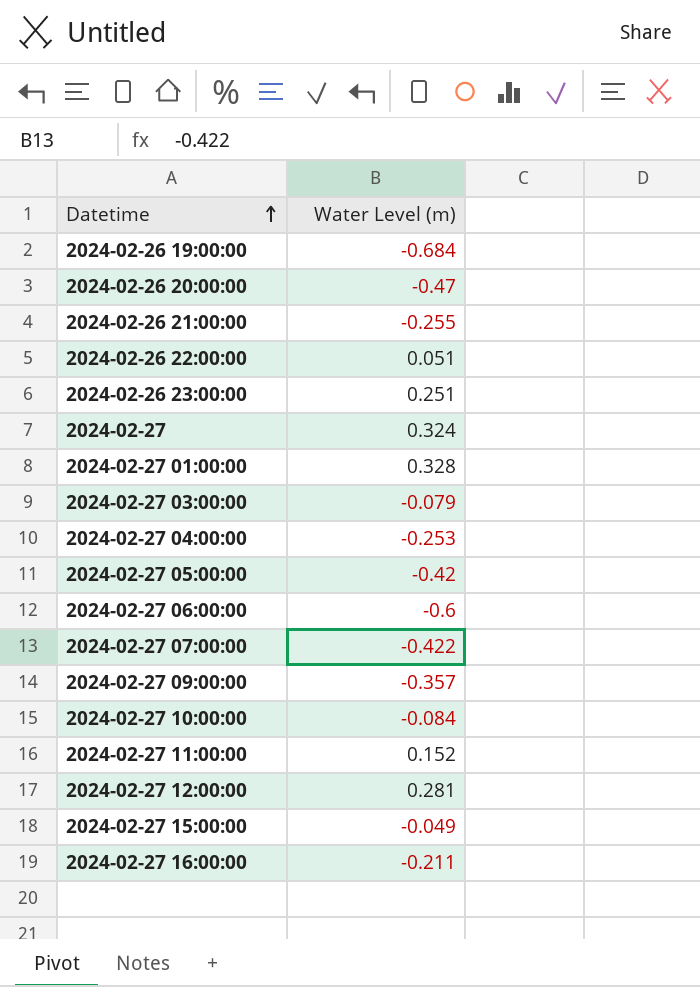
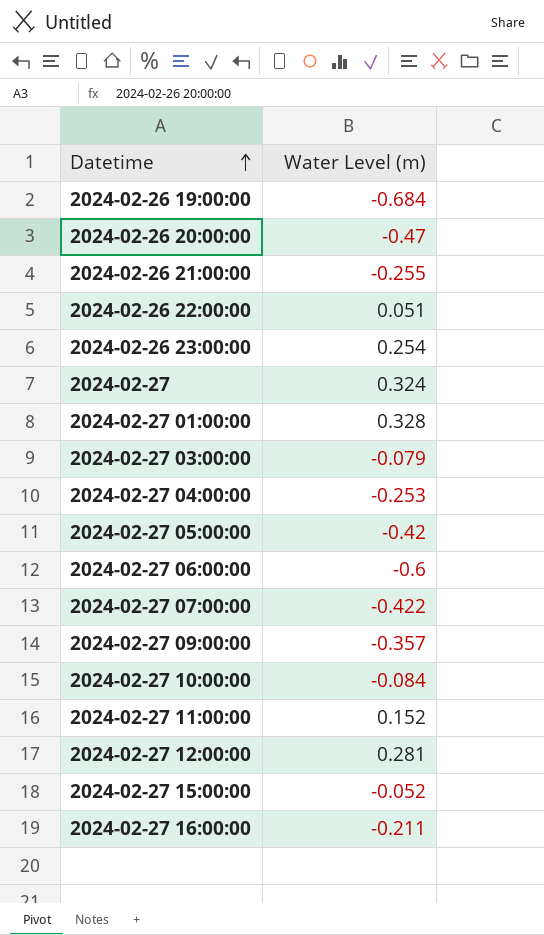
2024-02-26 23:00:00 | Water Level (m): 0.251 -> 0.254
2024-02-27 15:00:00 | Water Level (m): -0.049 -> -0.052

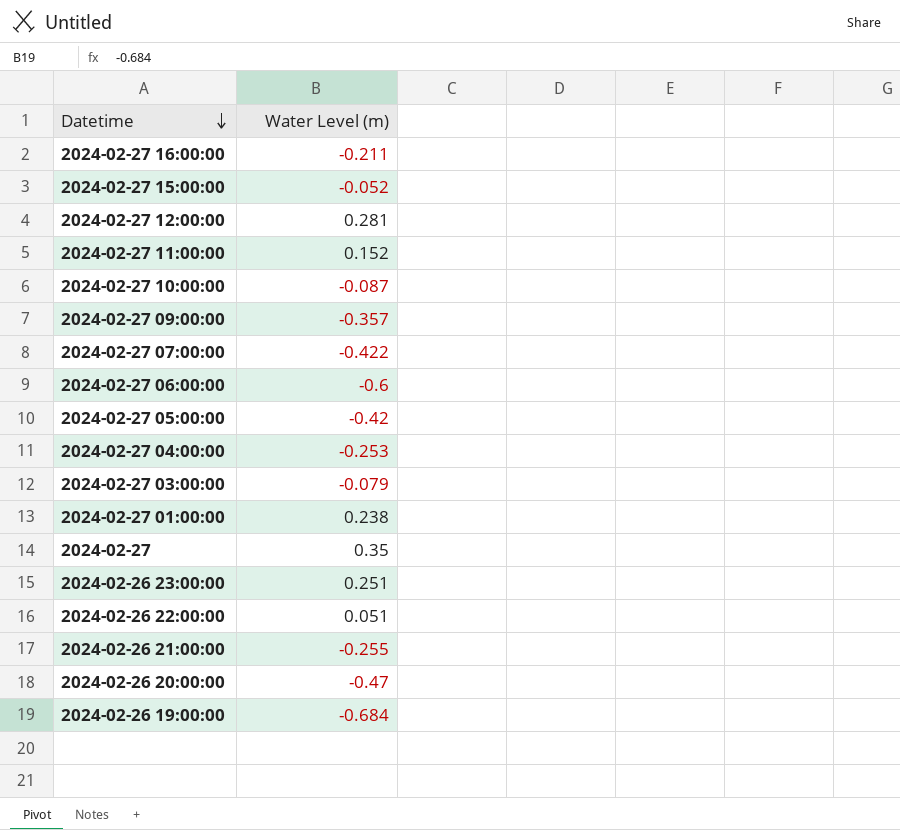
row order: Datetime ascending -> Datetime descending
2024-02-27 10:00:00 | Water Level (m): -0.084 -> -0.087
2024-02-27 01:00:00 | Water Level (m): 0.328 -> 0.238
2024-02-27 | Water Level (m): 0.324 -> 0.35
2024-02-26 23:00:00 | Water Level (m): 0.254 -> 0.251

